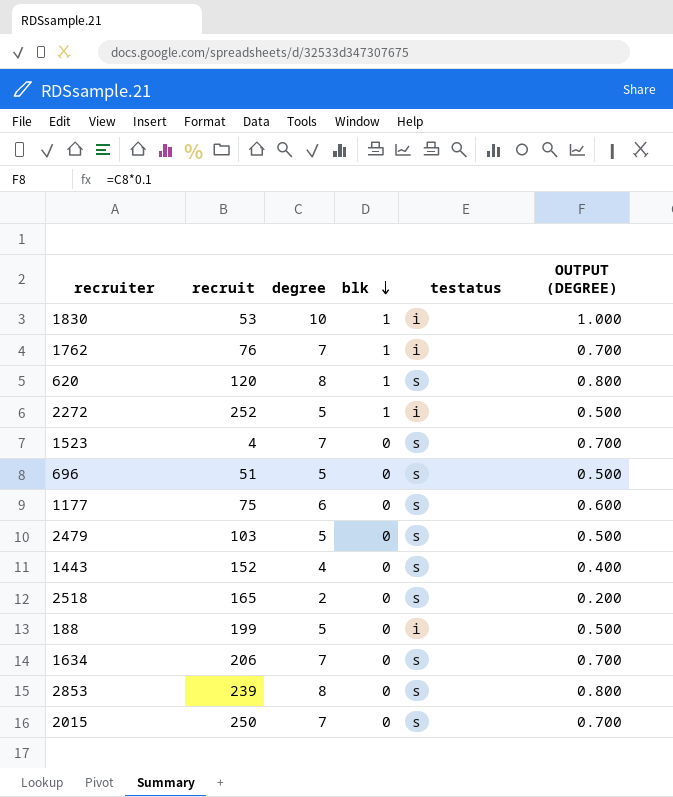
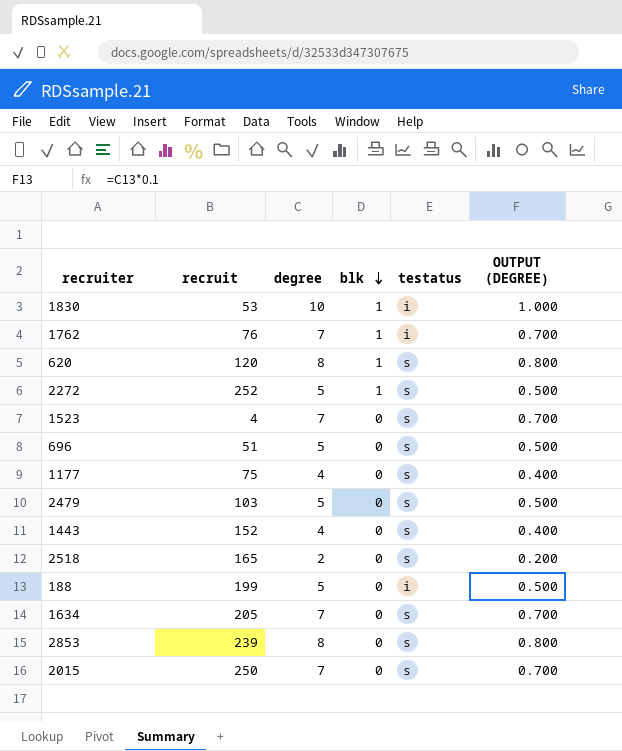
2272 | testatus: i -> s
1177 | degree: 6 -> 4
1177 | OUTPUT (DEGREE): 0.600 -> 0.400
1634 | recruit: 206 -> 205

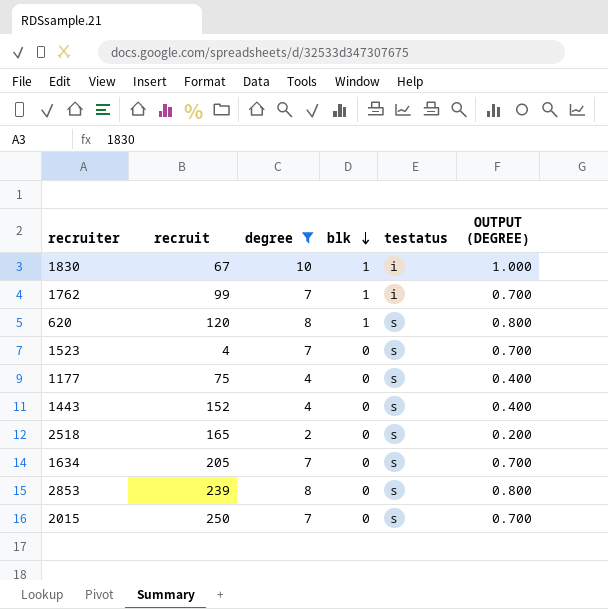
filter: none -> degree != 5
1830 | recruit: 53 -> 67
1762 | recruit: 76 -> 99

